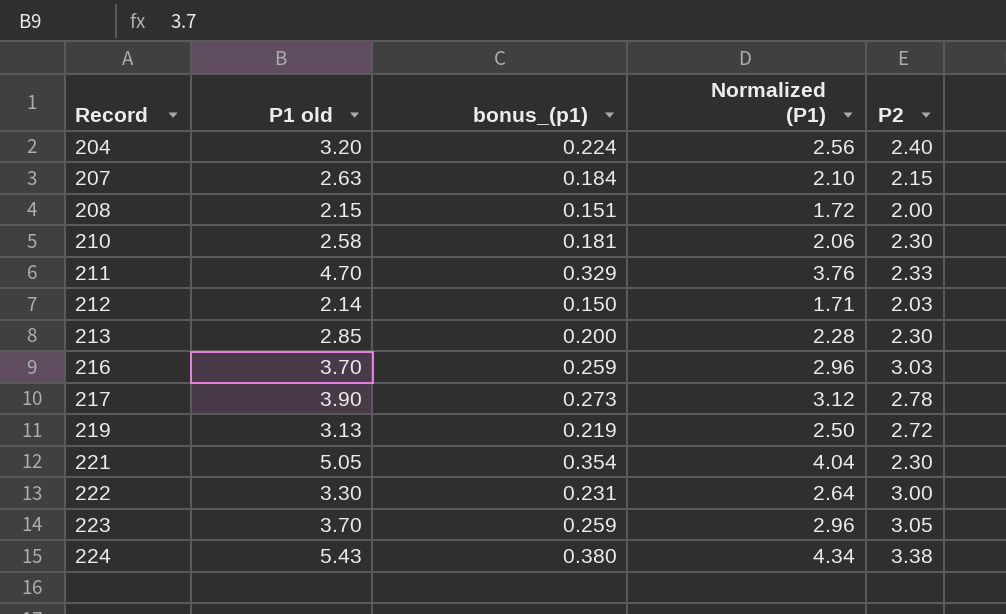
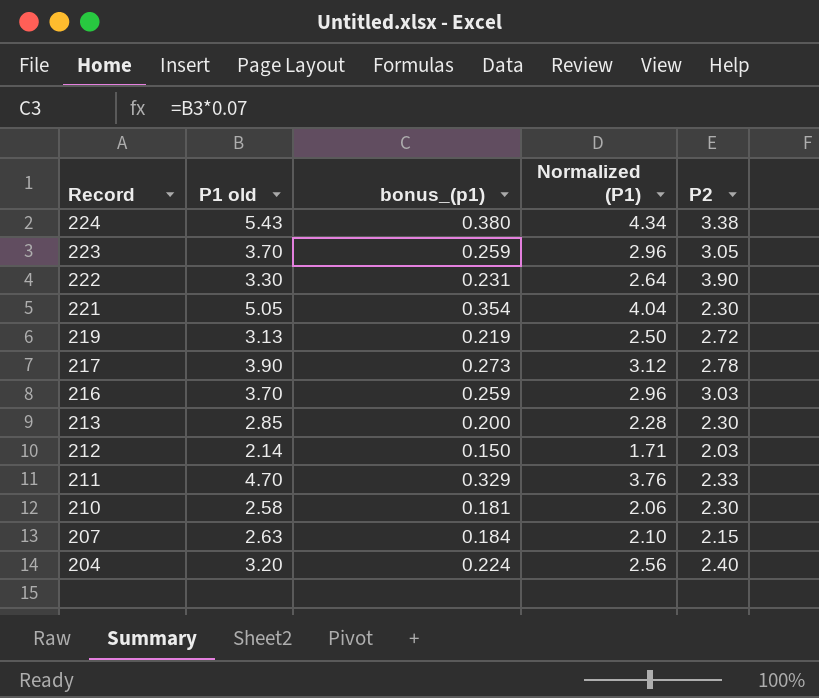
row order: Record ascending -> Record descending
row 208: 2.15 | 0.151 | 1.72 | 2.00 -> none
222 | P2: 3.00 -> 3.90

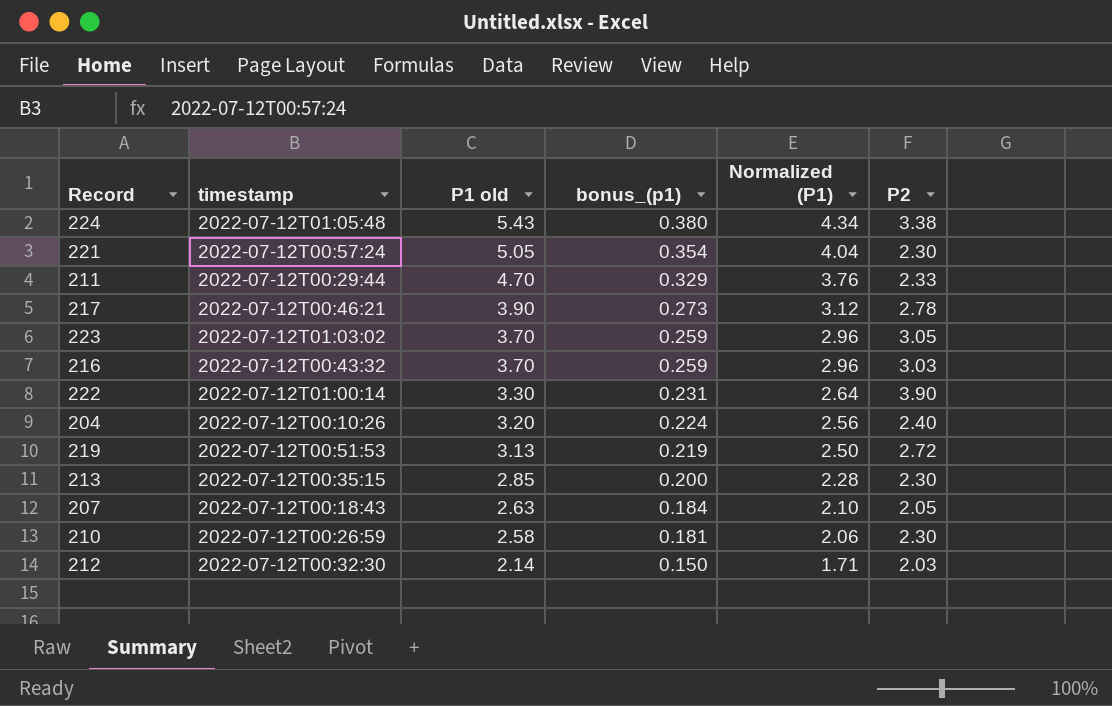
row order: Record descending -> P1 old descending
column timestamp | position: none -> 2
207 | P2: 2.15 -> 2.05

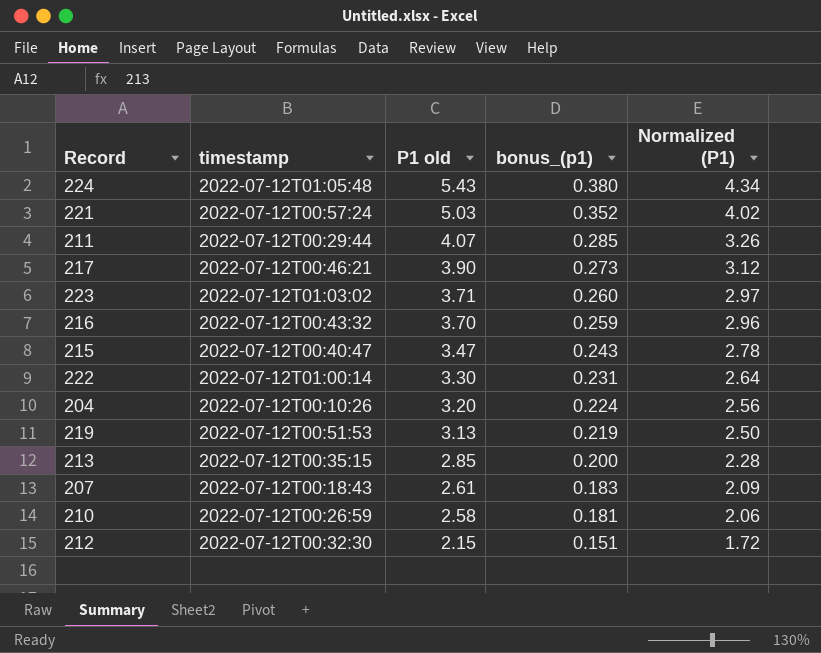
column P2 | position: 6 -> none
221 | P1 old: 5.05 -> 5.03
221 | bonus_(p1): 0.354 -> 0.352
221 | Normalized (P1): 4.04 -> 4.02
211 | P1 old: 4.70 -> 4.07
211 | bonus_(p1): 0.329 -> 0.285
211 | Normalized (P1): 3.76 -> 3.26
223 | P1 old: 3.70 -> 3.71
223 | bonus_(p1): 0.259 -> 0.260
223 | Normalized (P1): 2.96 -> 2.97
row 215: none -> 2022-07-12T00:40:47 | 3.47 | 0.243 | 2.78
207 | P1 old: 2.63 -> 2.61
207 | bonus_(p1): 0.184 -> 0.183
207 | Normalized (P1): 2.10 -> 2.09
212 | P1 old: 2.14 -> 2.15
212 | bonus_(p1): 0.150 -> 0.151
212 | Normalized (P1): 1.71 -> 1.72

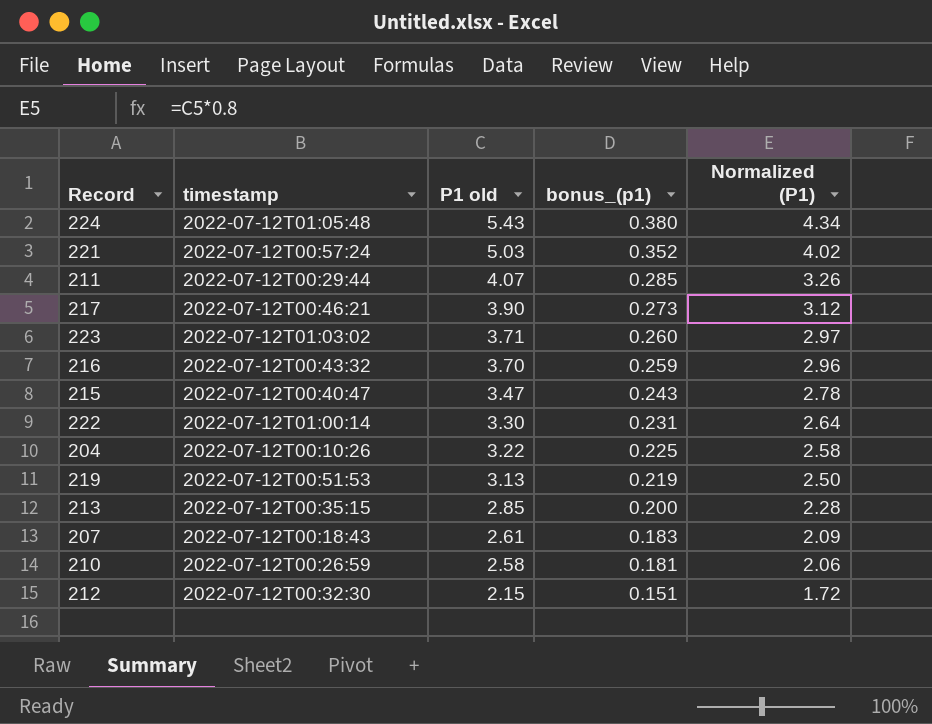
204 | P1 old: 3.20 -> 3.22
204 | bonus_(p1): 0.224 -> 0.225
204 | Normalized (P1): 2.56 -> 2.58

